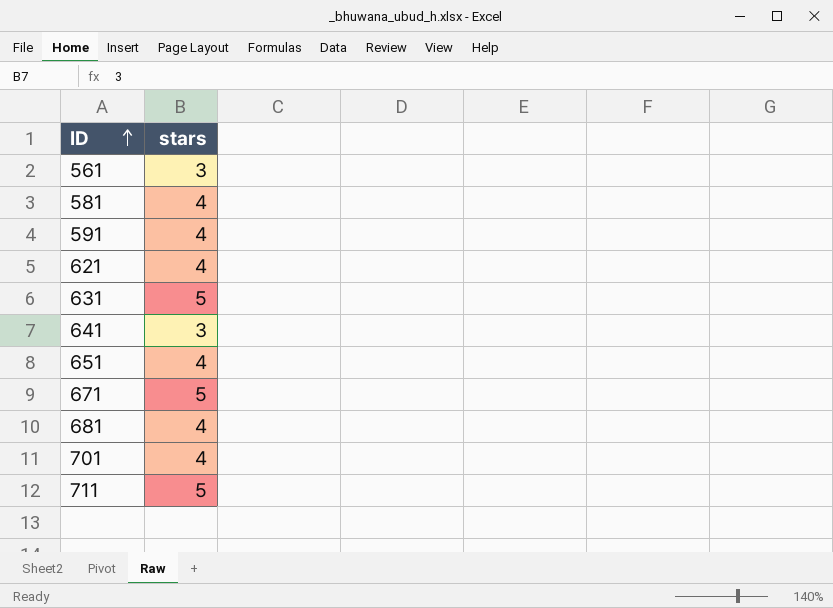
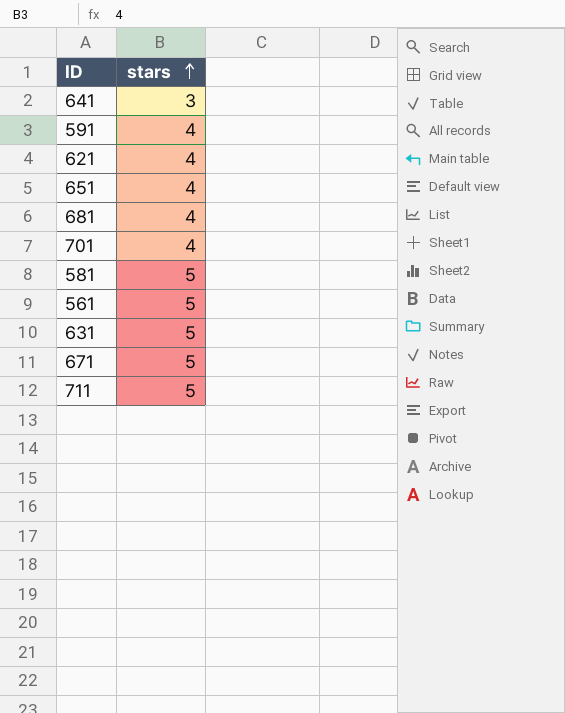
row order: ID ascending -> stars ascending
581 | stars: 4 -> 5
561 | stars: 3 -> 5

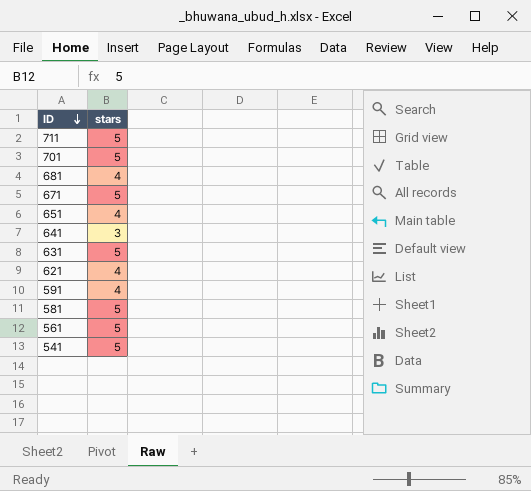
row order: stars ascending -> ID descending
701 | stars: 4 -> 5
row 541: none -> 5

